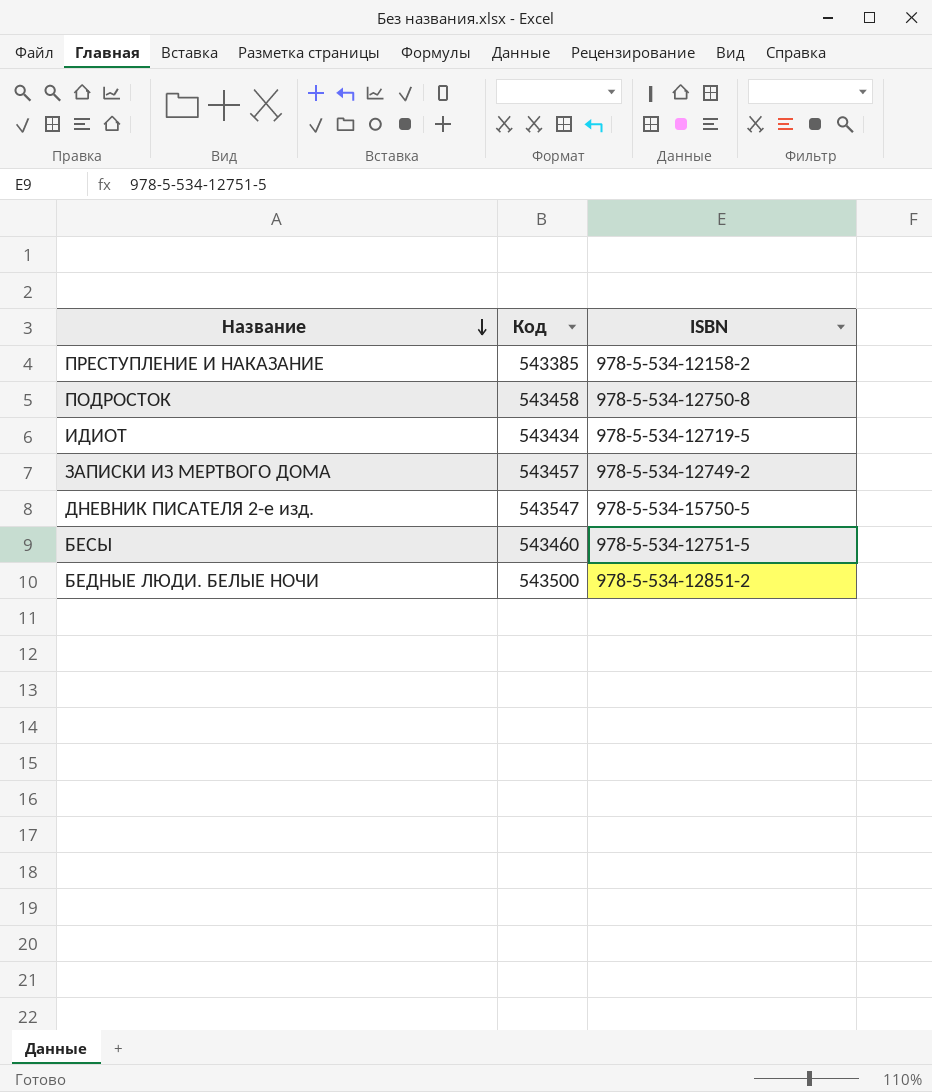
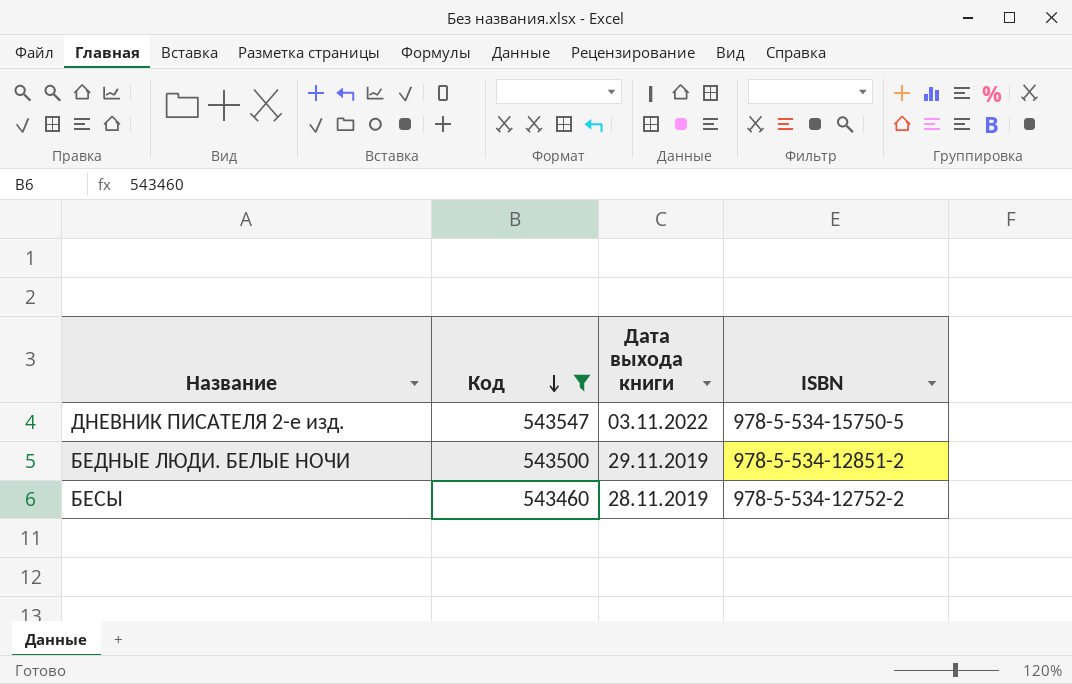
filter: none -> Код >= 543460
row order: Название descending -> Код descending
column Дата выхода книги | position: none -> 3
БЕСЫ | ISBN: 978-5-534-12751-5 -> 978-5-534-12752-2

